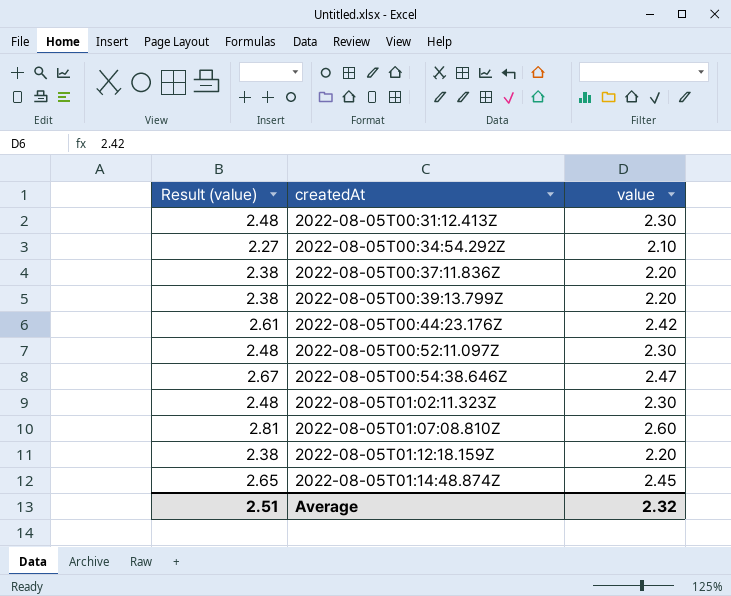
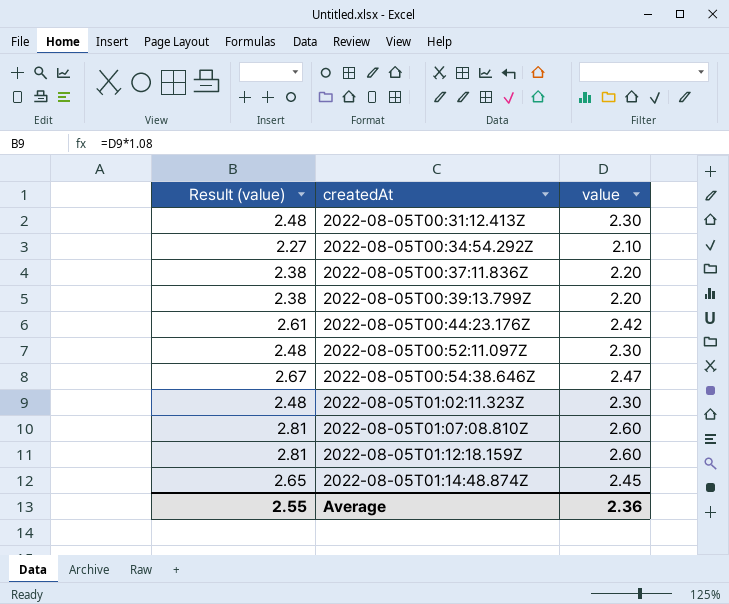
2022-08-05T01:12:18.159Z | Result (value): 2.38 -> 2.81
2022-08-05T01:12:18.159Z | value: 2.20 -> 2.60
Average | Result (value): 2.51 -> 2.55
Average | value: 2.32 -> 2.36

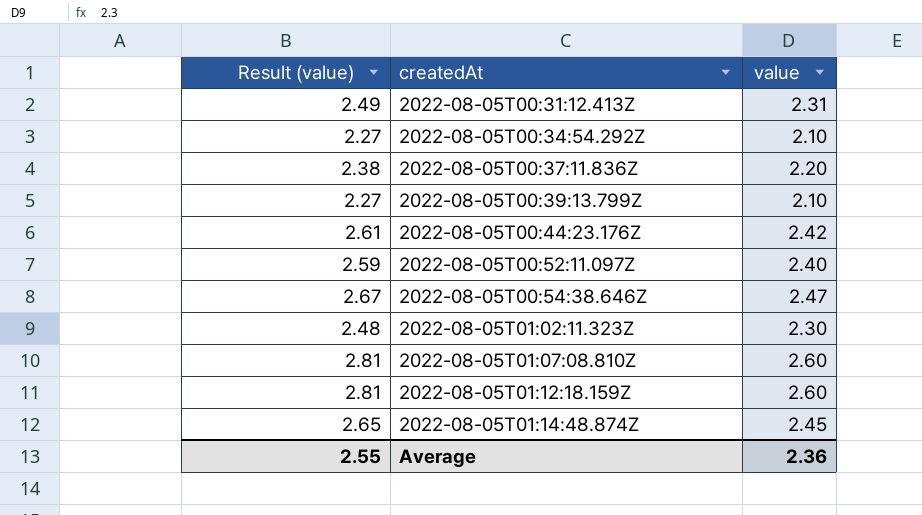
2022-08-05T00:31:12.413Z | Result (value): 2.48 -> 2.49
2022-08-05T00:31:12.413Z | value: 2.30 -> 2.31
2022-08-05T00:39:13.799Z | Result (value): 2.38 -> 2.27
2022-08-05T00:39:13.799Z | value: 2.20 -> 2.10
2022-08-05T00:52:11.097Z | Result (value): 2.48 -> 2.59
2022-08-05T00:52:11.097Z | value: 2.30 -> 2.40

